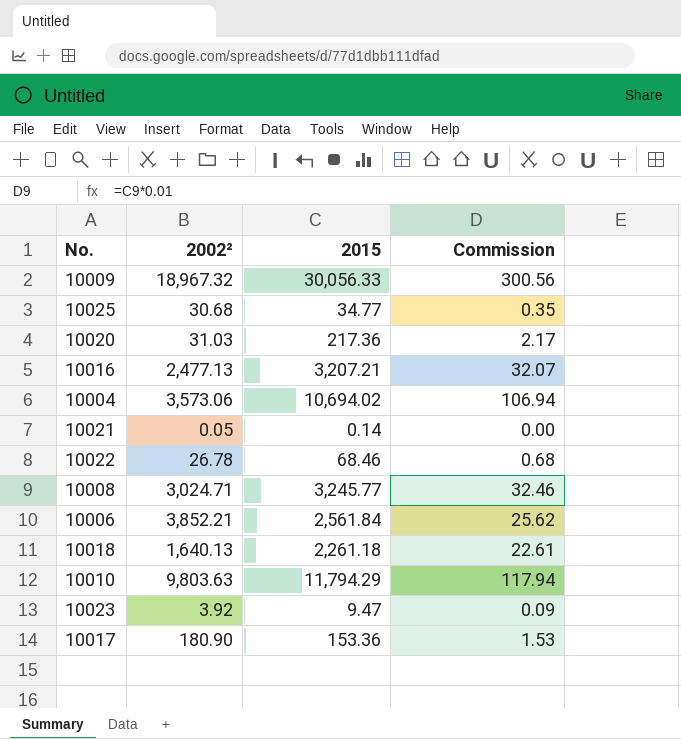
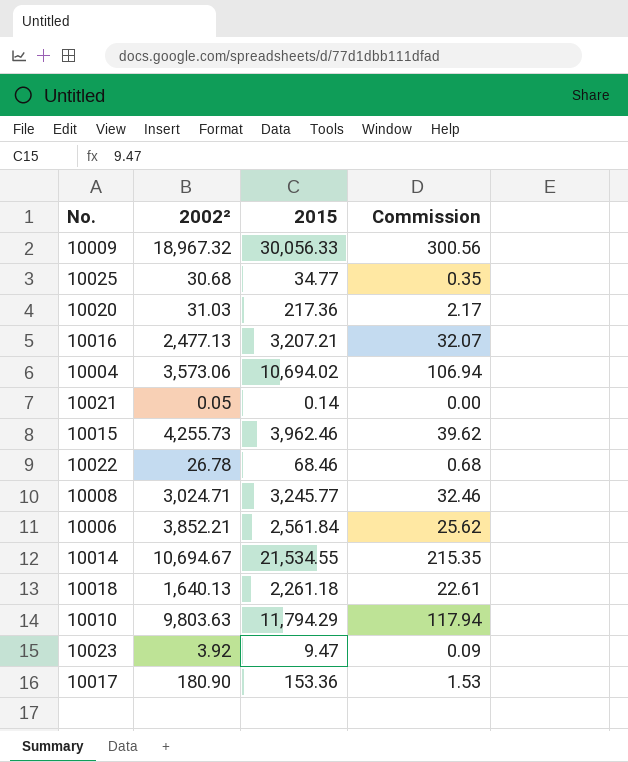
row 10015: none -> 4,255.73 | 3,962.46 | 39.62
row 10014: none -> 10,694.67 | 21,534.55 | 215.35

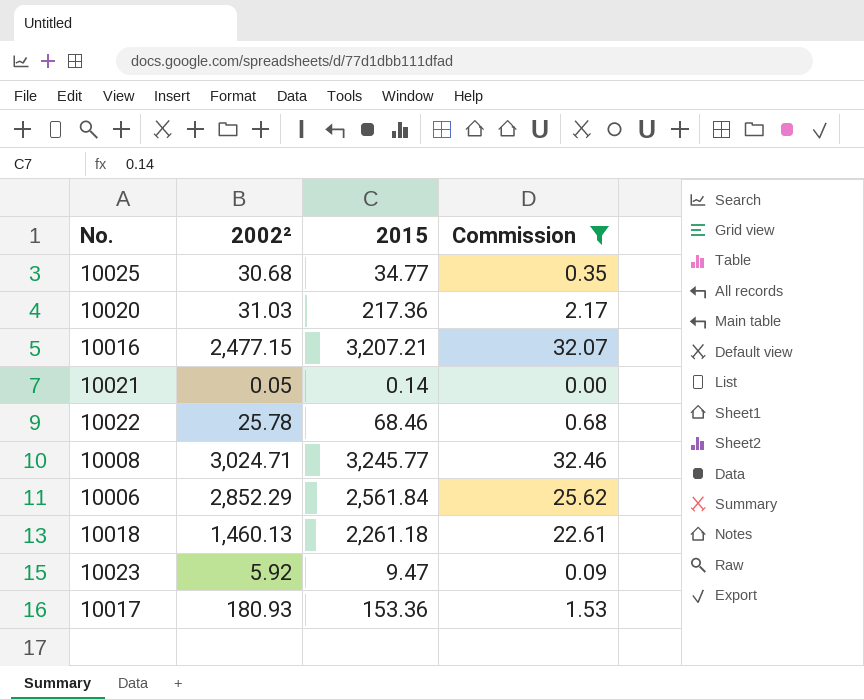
filter: none -> Commission <= 32.46
10016 | 2002²: 2,477.13 -> 2,477.15
10022 | 2002²: 26.78 -> 25.78
10006 | 2002²: 3,852.21 -> 2,852.29
10018 | 2002²: 1,640.13 -> 1,460.13
10023 | 2002²: 3.92 -> 5.92
10017 | 2002²: 180.90 -> 180.93

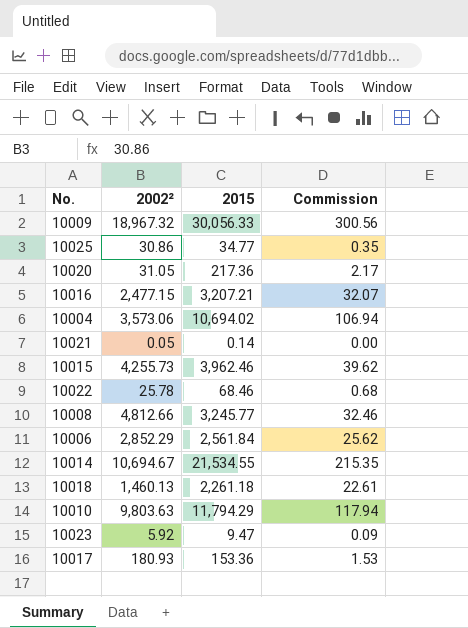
filter: Commission <= 32.46 -> none
10025 | 2002²: 30.68 -> 30.86
10020 | 2002²: 31.03 -> 31.05
10008 | 2002²: 3,024.71 -> 4,812.66

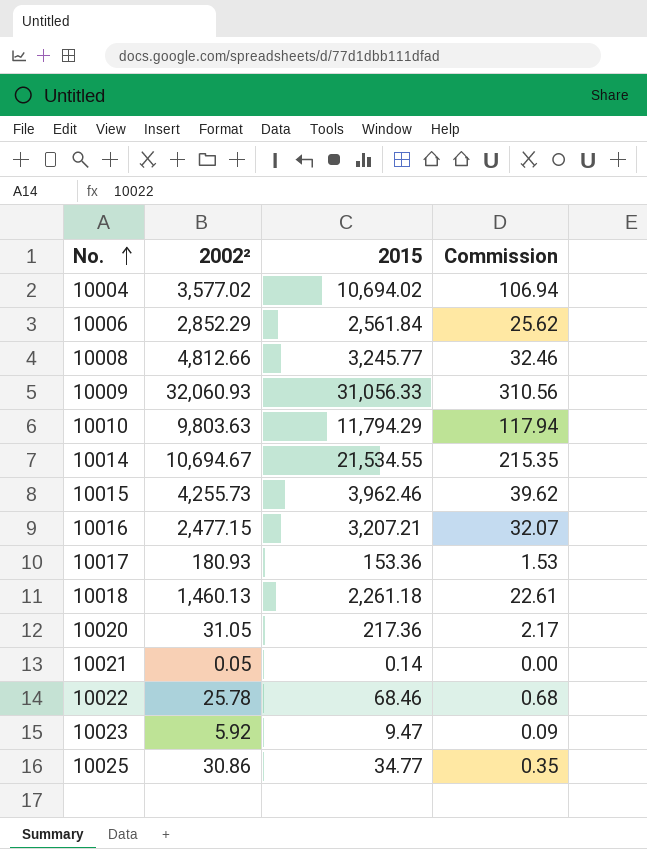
row order: none -> No. ascending
10004 | 2002²: 3,573.06 -> 3,577.02
10009 | 2002²: 18,967.32 -> 32,060.93
10009 | 2015: 30,056.33 -> 31,056.33
10009 | Commission: 300.56 -> 310.56

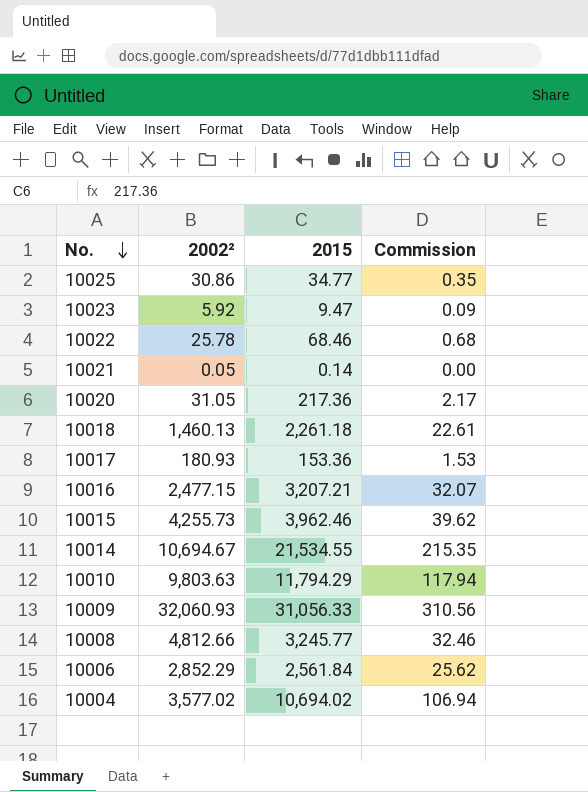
row order: No. ascending -> No. descending

